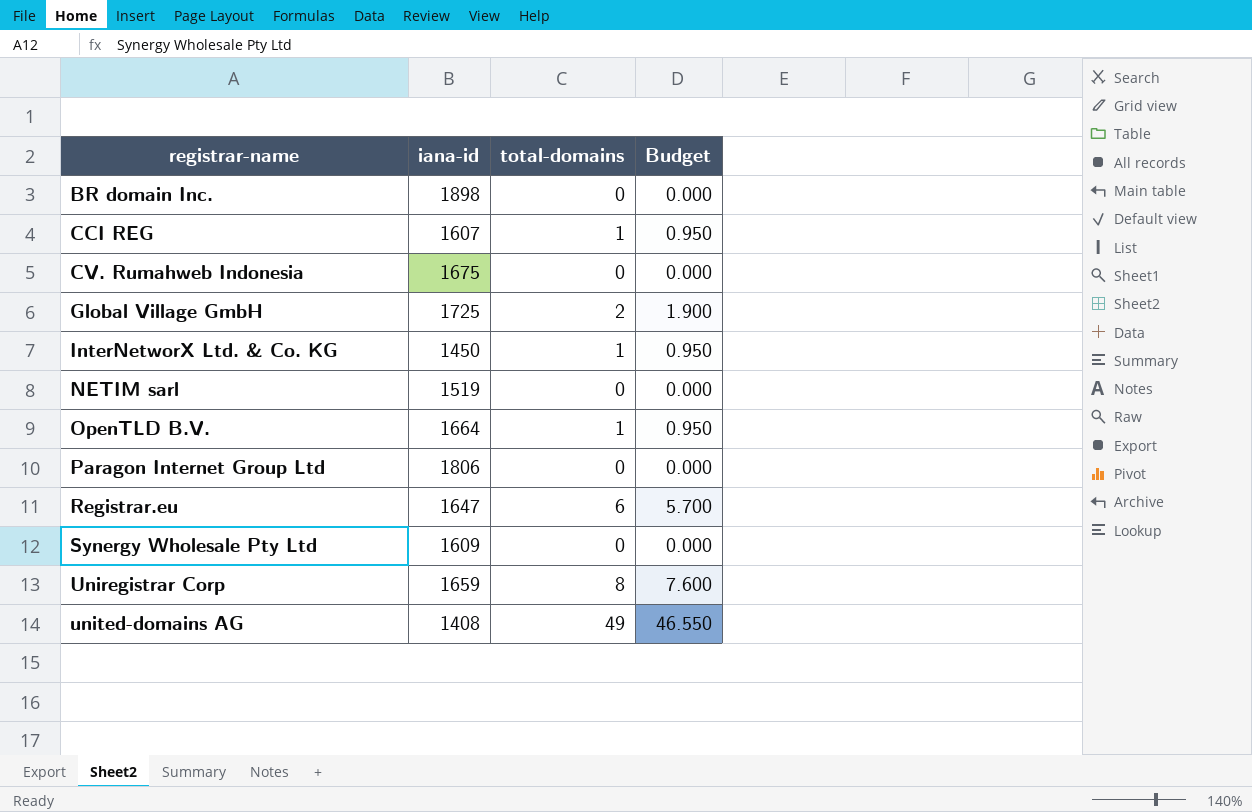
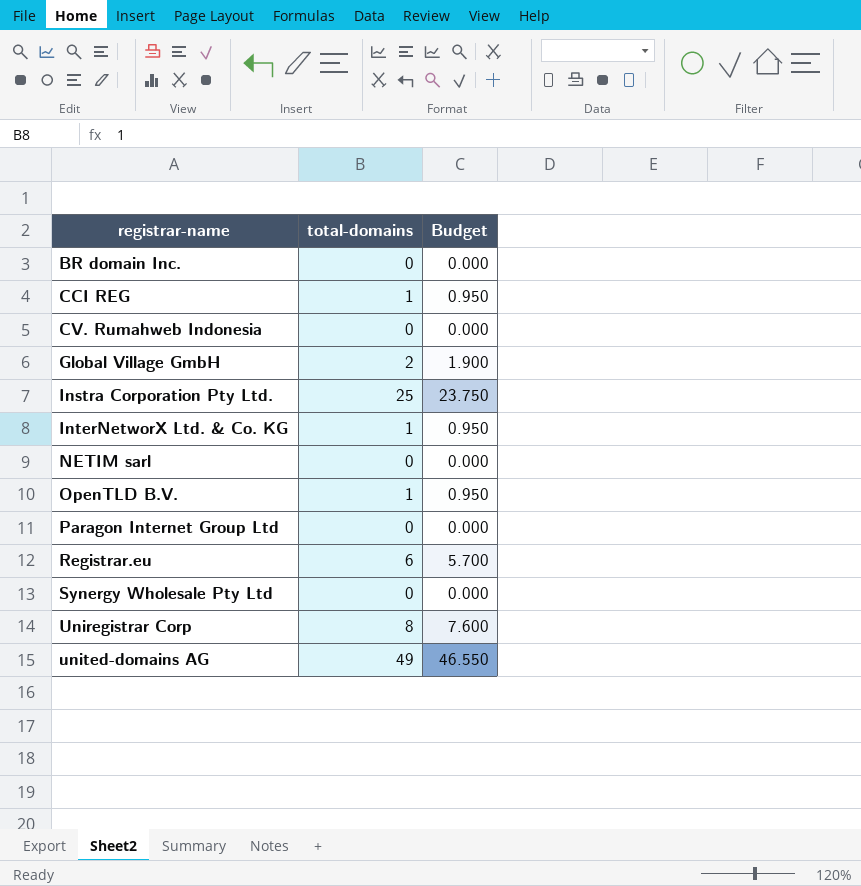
column iana-id | position: 2 -> none
row Instra Corporation Pty Ltd.: none -> 25 | 23.750

